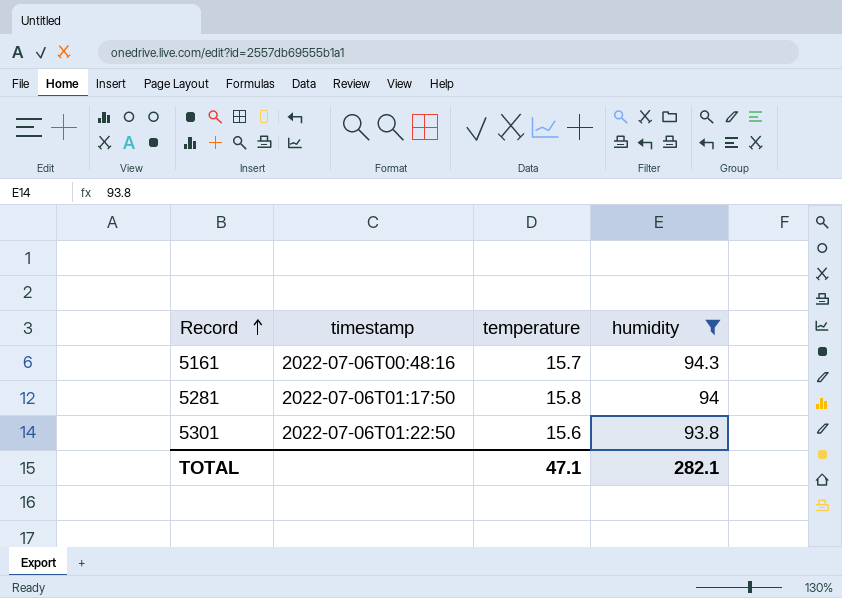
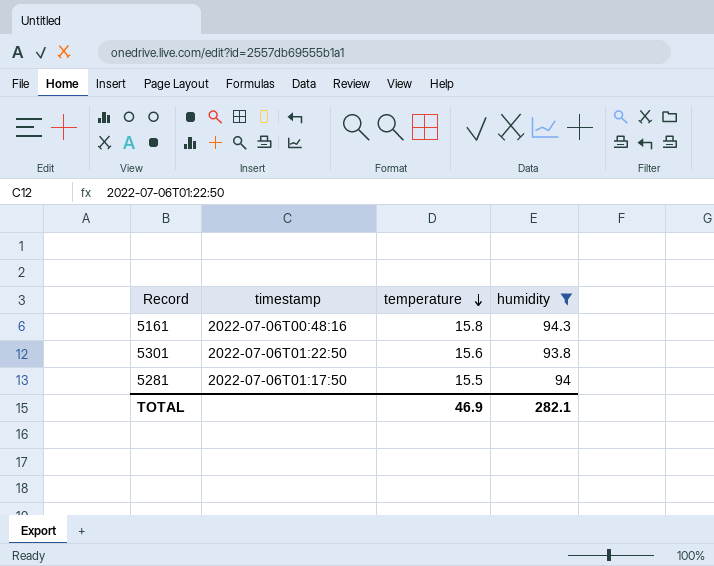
row order: Record ascending -> temperature descending
5161 | temperature: 15.7 -> 15.8
5281 | temperature: 15.8 -> 15.5
TOTAL | temperature: 47.1 -> 46.9

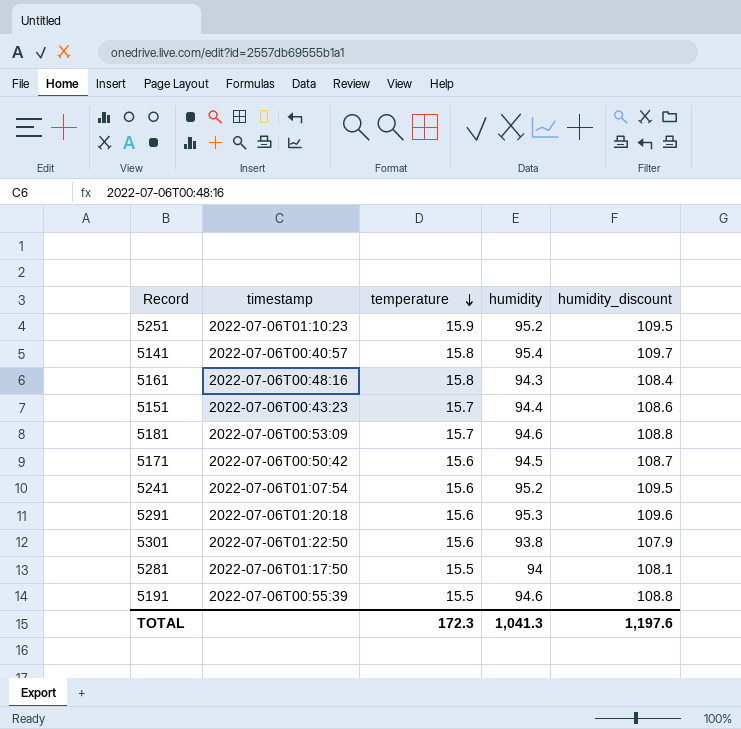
filter: humidity <= 94.3 -> none
column humidity_discount | formula: none -> [humidity] * 1.15
TOTAL | temperature: 46.9 -> 172.3
TOTAL | humidity: 282.1 -> 1,041.3

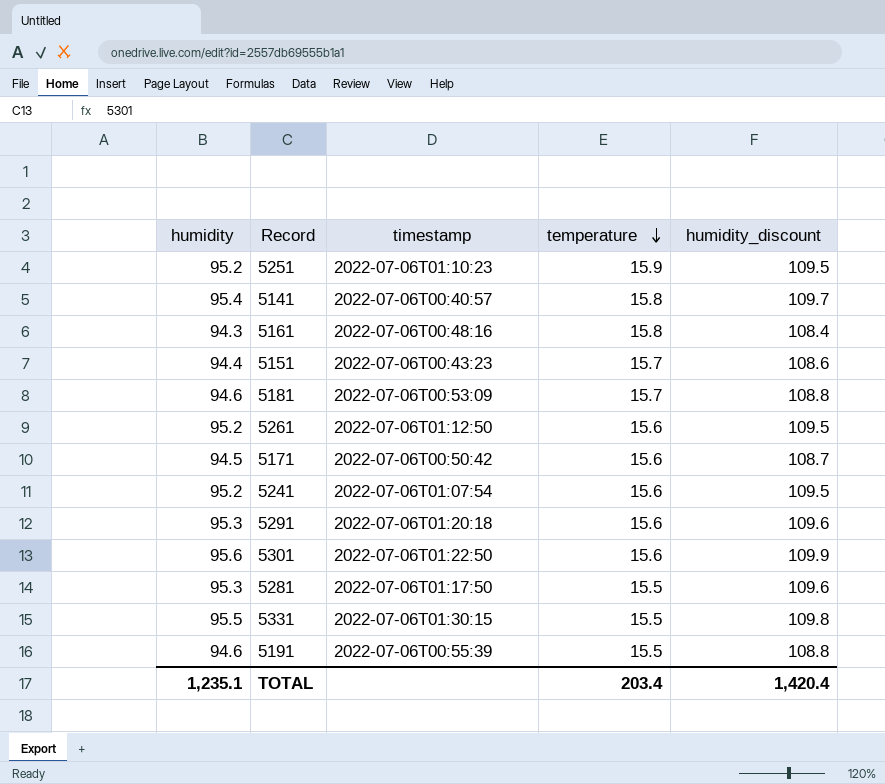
column humidity | position: 4 -> 1
row 5261: none -> 95.2 | 2022-07-06T01:12:50 | 15.6 | 109.5
5301 | humidity: 93.8 -> 95.6
5301 | humidity_discount: 107.9 -> 109.9
5281 | humidity: 94 -> 95.3
5281 | humidity_discount: 108.1 -> 109.6
row 5331: none -> 95.5 | 2022-07-06T01:30:15 | 15.5 | 109.8
TOTAL | humidity: 1,041.3 -> 1,235.1
TOTAL | temperature: 172.3 -> 203.4
TOTAL | humidity_discount: 1,197.6 -> 1,420.4

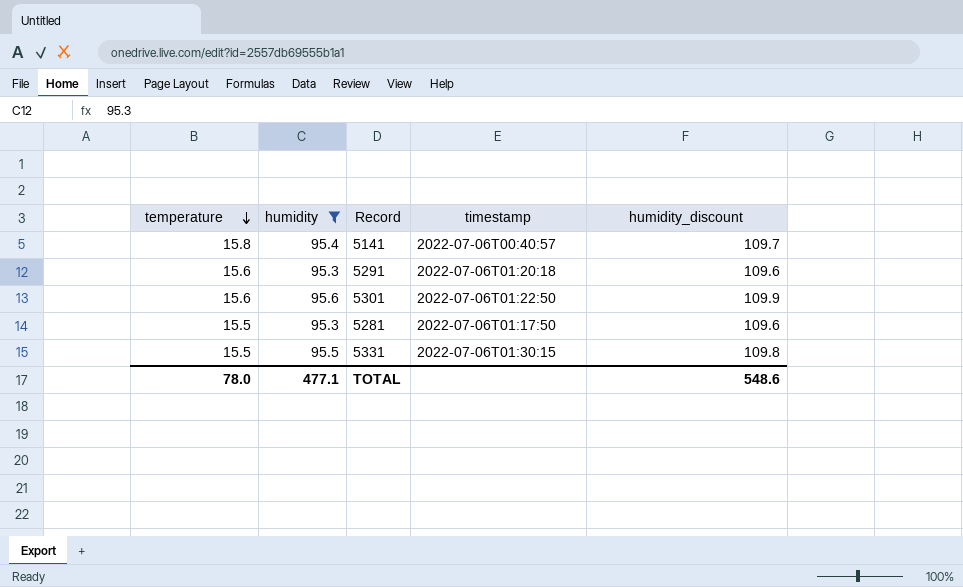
filter: none -> humidity >= 95.3
column temperature | position: 4 -> 1
TOTAL | temperature: 203.4 -> 78.0
TOTAL | humidity: 1,235.1 -> 477.1
TOTAL | humidity_discount: 1,420.4 -> 548.6

